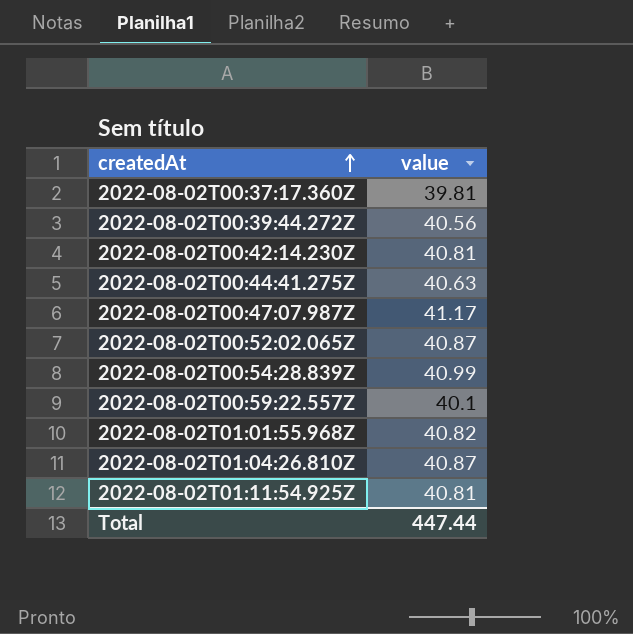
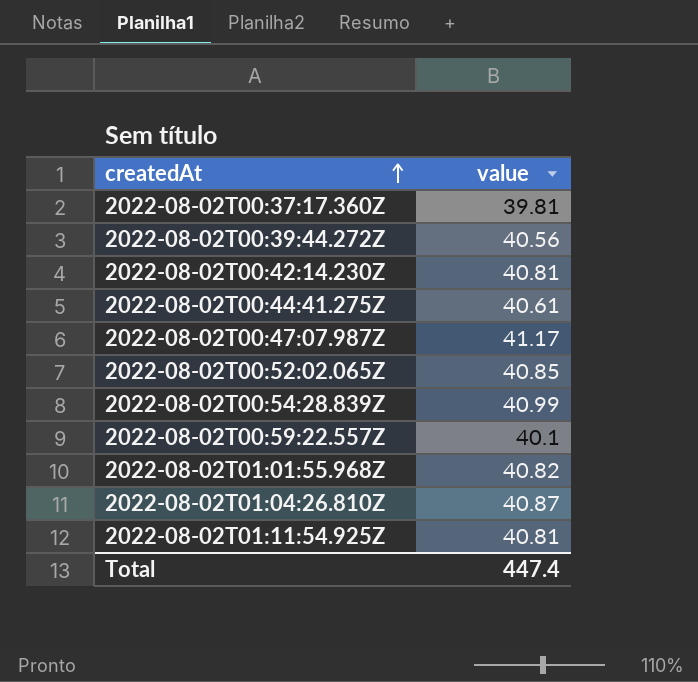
2022-08-02T00:44:41.275Z | value: 40.63 -> 40.61
2022-08-02T00:52:02.065Z | value: 40.87 -> 40.85
Total | value: 447.44 -> 447.4

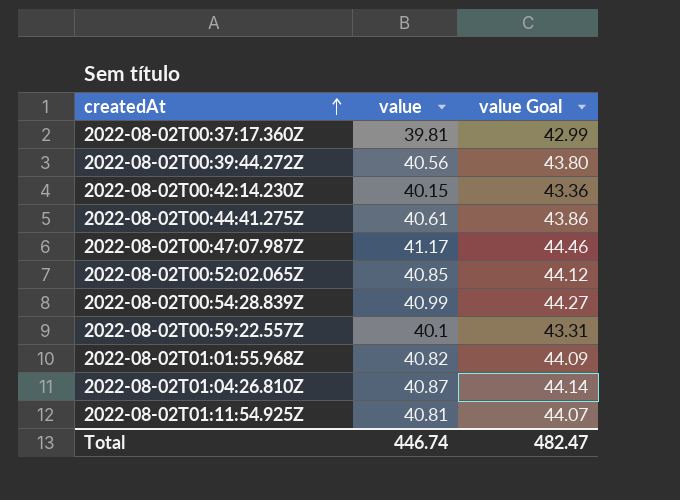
column value Goal | formula: none -> [value] * 1.08
2022-08-02T00:42:14.230Z | value: 40.81 -> 40.15
Total | value: 447.4 -> 446.74

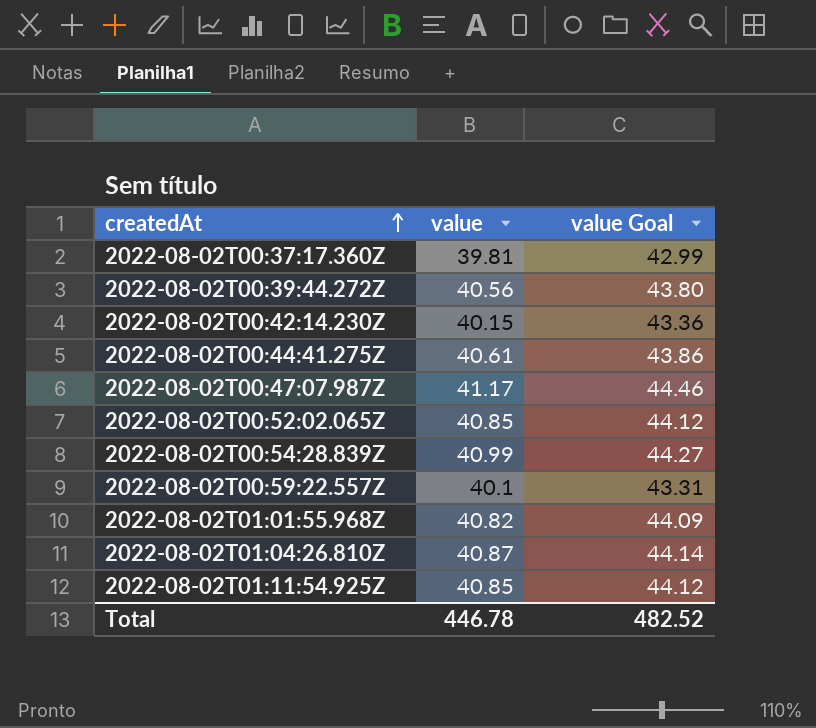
2022-08-02T01:11:54.925Z | value: 40.81 -> 40.85
2022-08-02T01:11:54.925Z | value Goal: 44.07 -> 44.12
Total | value: 446.74 -> 446.78
Total | value Goal: 482.47 -> 482.52

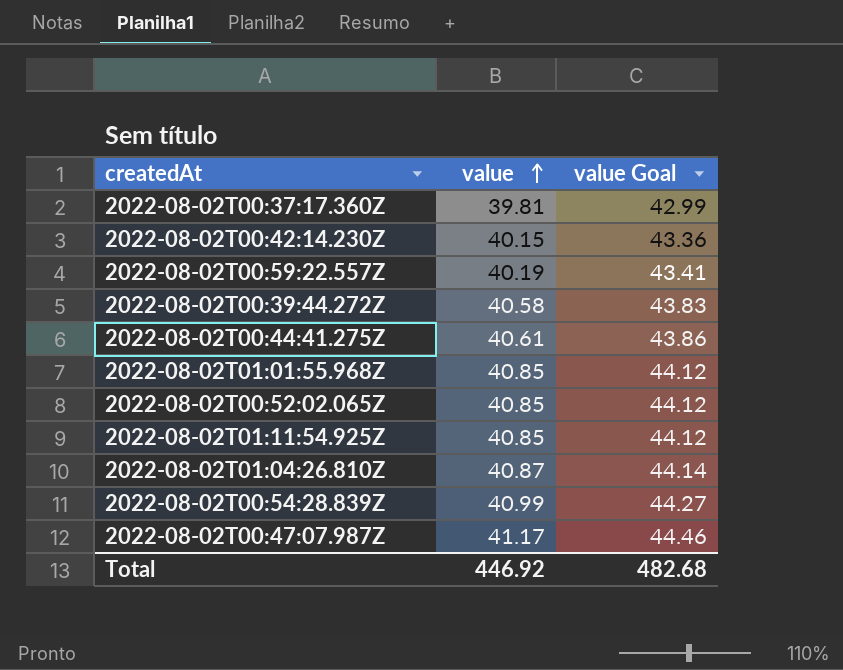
row order: createdAt ascending -> value ascending
2022-08-02T00:59:22.557Z | value: 40.1 -> 40.19
2022-08-02T00:59:22.557Z | value Goal: 43.31 -> 43.41
2022-08-02T00:39:44.272Z | value: 40.56 -> 40.58
2022-08-02T00:39:44.272Z | value Goal: 43.80 -> 43.83
2022-08-02T01:01:55.968Z | value: 40.82 -> 40.85
2022-08-02T01:01:55.968Z | value Goal: 44.09 -> 44.12
Total | value: 446.78 -> 446.92
Total | value Goal: 482.52 -> 482.68

